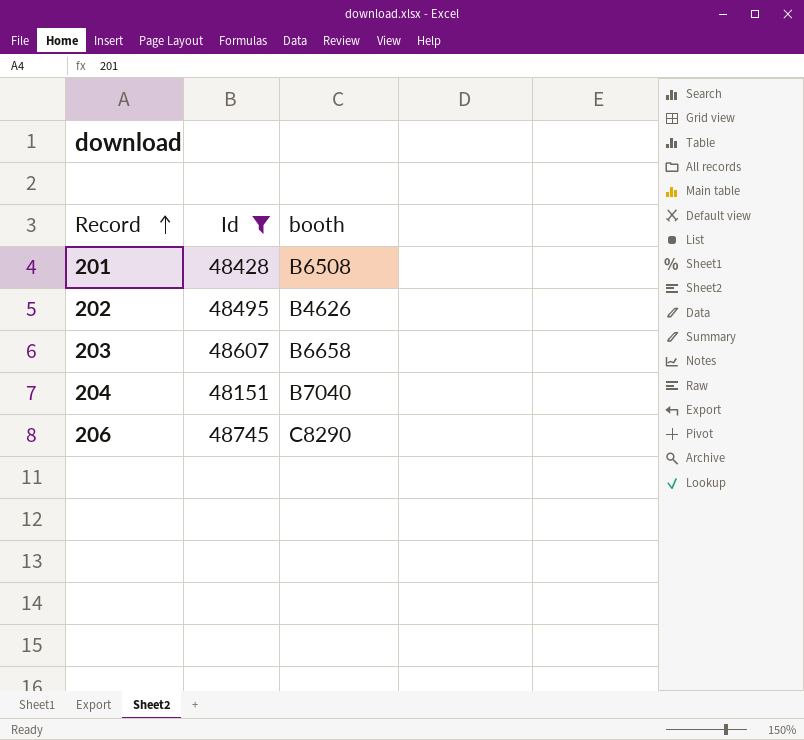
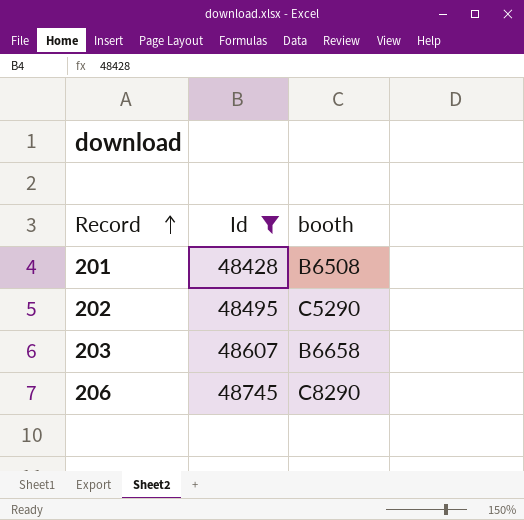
row 204: 48151 | B7040 -> none
202 | booth: B4626 -> C5290

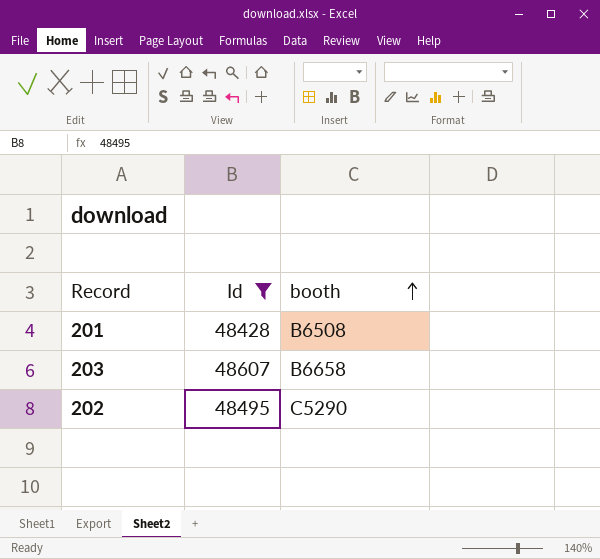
row order: Record ascending -> booth ascending
row 206: 48745 | C8290 -> none

